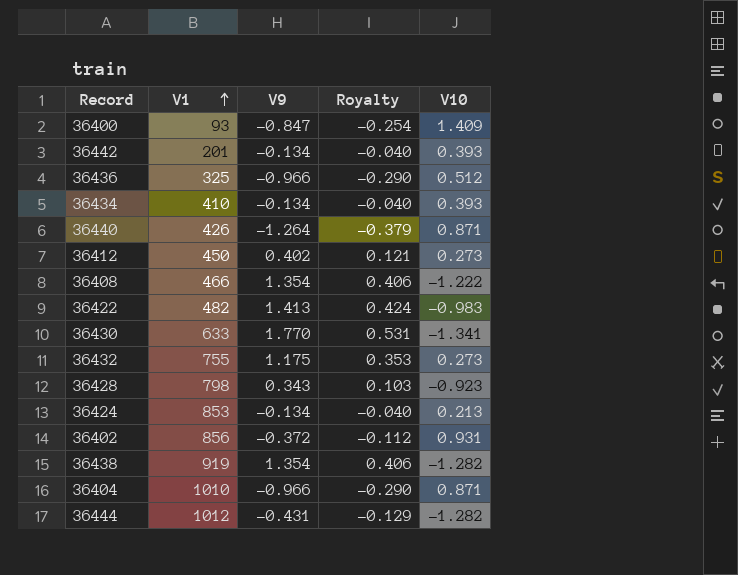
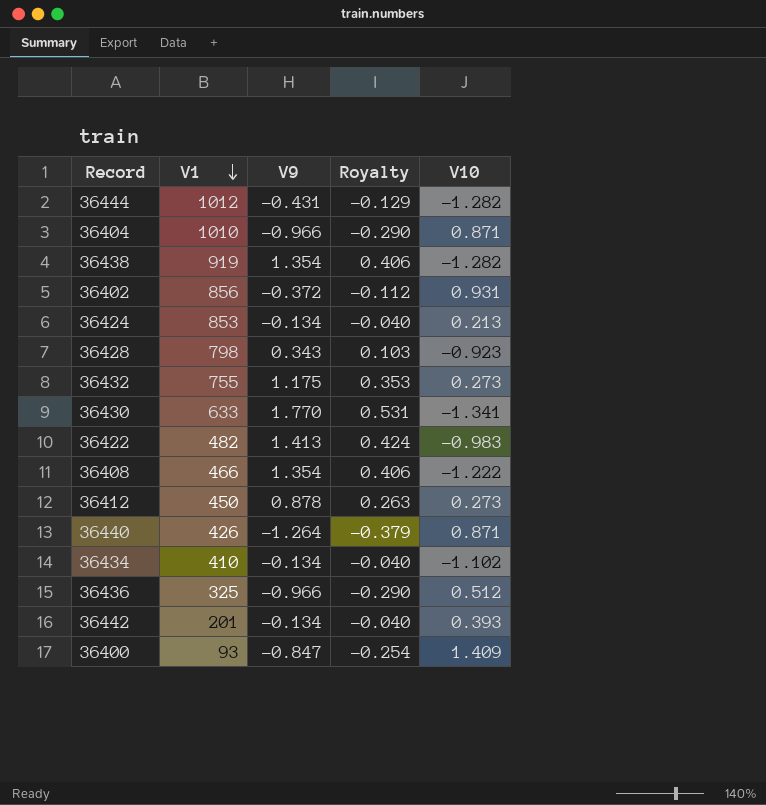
row order: V1 ascending -> V1 descending
36412 | V9: 0.402 -> 0.878
36412 | Royalty: 0.121 -> 0.263
36434 | V10: 0.393 -> -1.102

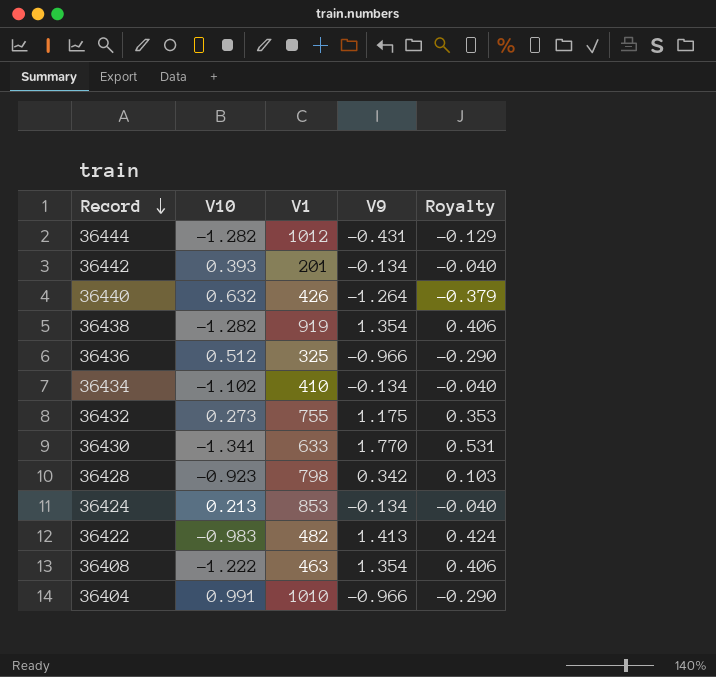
row order: V1 descending -> Record descending
column V10 | position: 5 -> 2
row 36402: 856 | -0.372 | -0.112 | 0.931 -> none
row 36412: 450 | 0.878 | 0.263 | 0.273 -> none
row 36400: 93 | -0.847 | -0.254 | 1.409 -> none
36440 | V10: 0.871 -> 0.632
36428 | V9: 0.343 -> 0.342
36408 | V1: 466 -> 463
36404 | V10: 0.871 -> 0.991

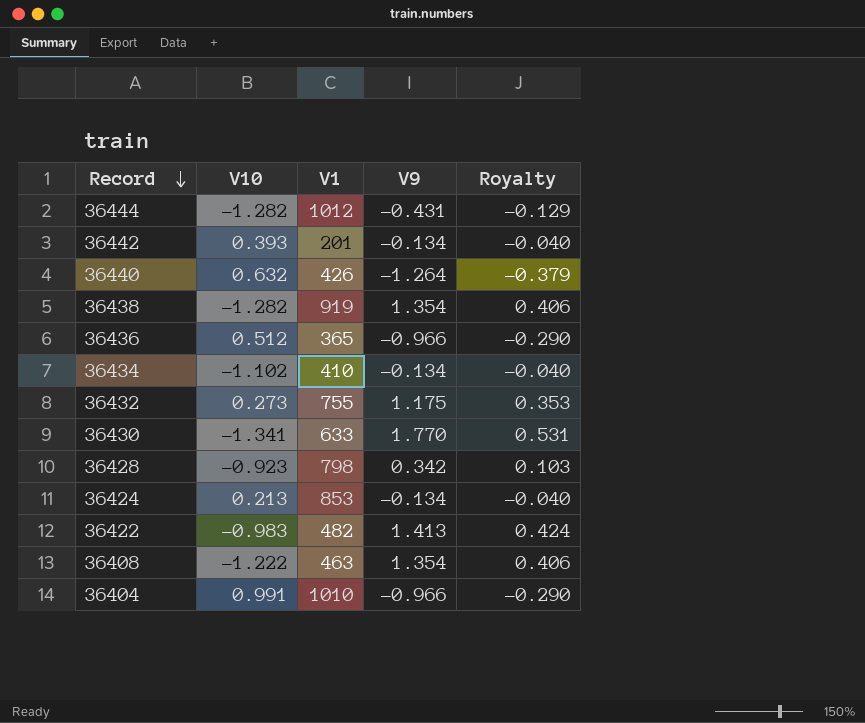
36436 | V1: 325 -> 365

